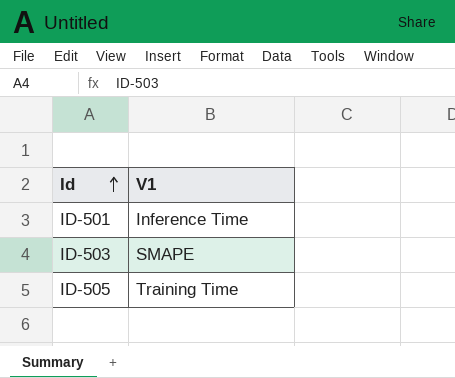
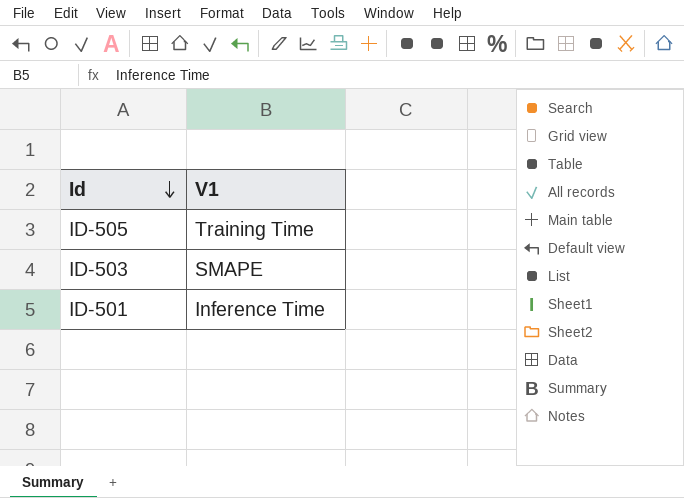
row order: Id ascending -> Id descending

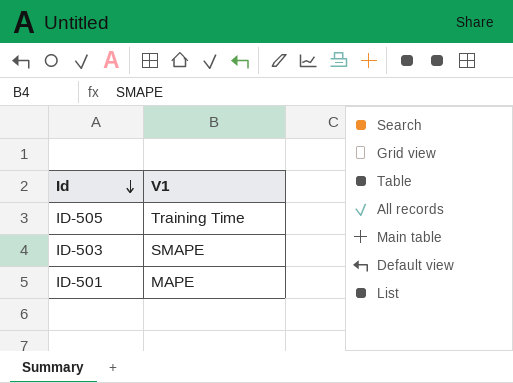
ID-501 | V1: Inference Time -> MAPE

